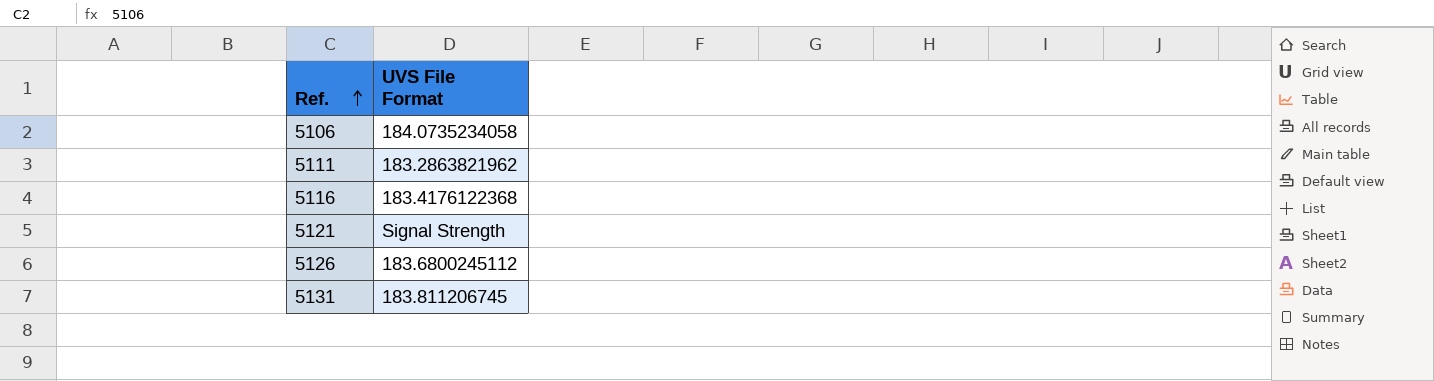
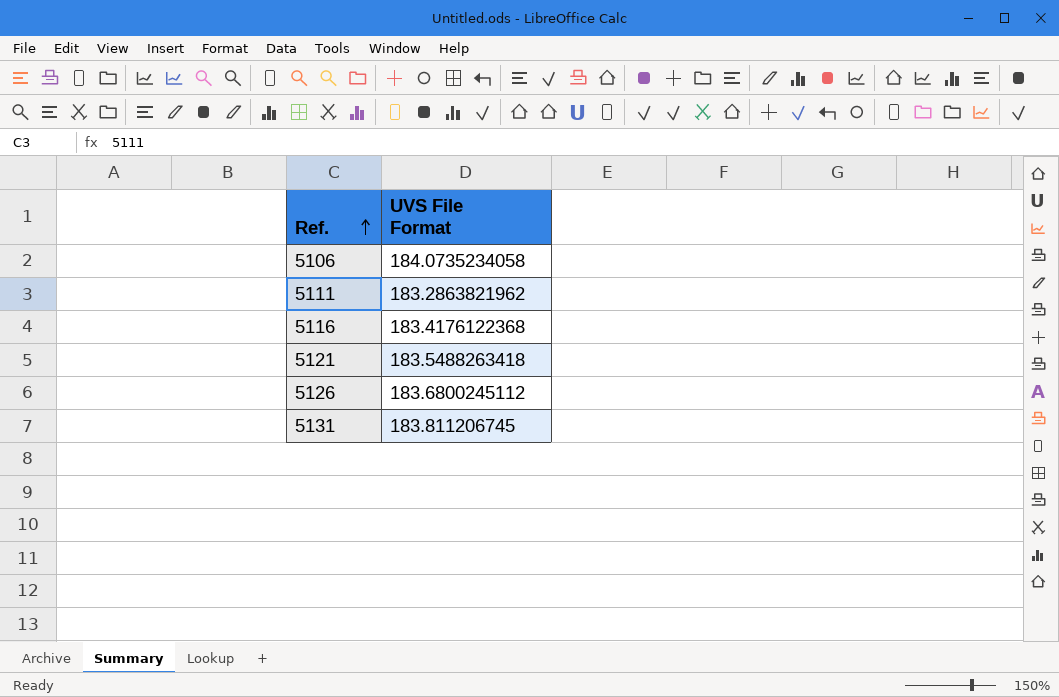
5121 | UVS File Format: Signal Strength -> 183.5488263418

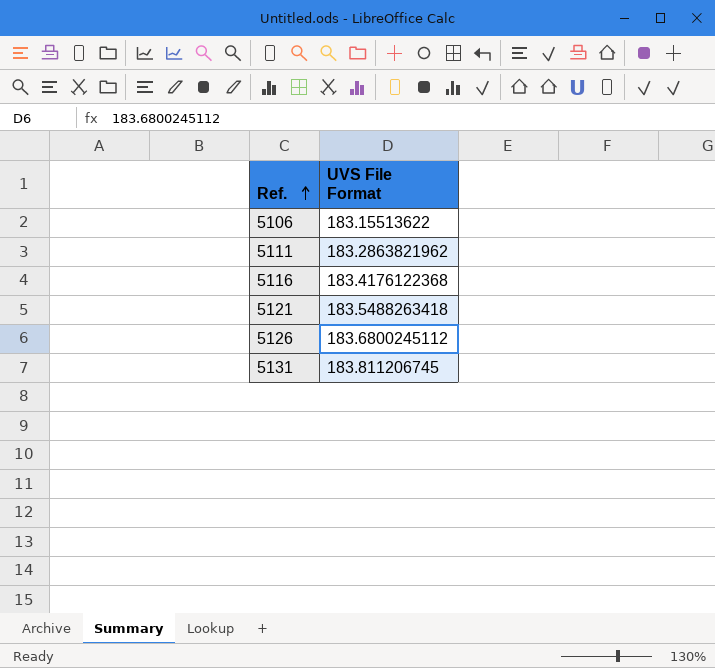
5106 | UVS File Format: 184.0735234058 -> 183.15513622

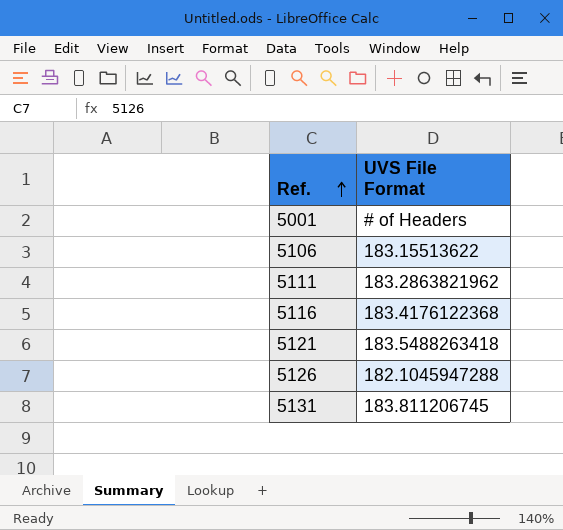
row 5001: none -> # of Headers
5126 | UVS File Format: 183.6800245112 -> 182.1045947288

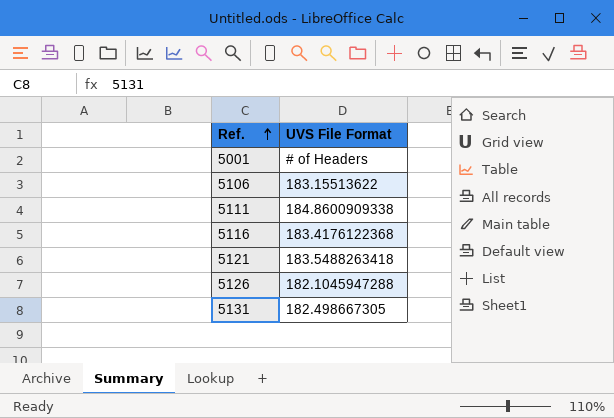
5111 | UVS File Format: 183.2863821962 -> 184.8600909338
5131 | UVS File Format: 183.811206745 -> 182.498667305

